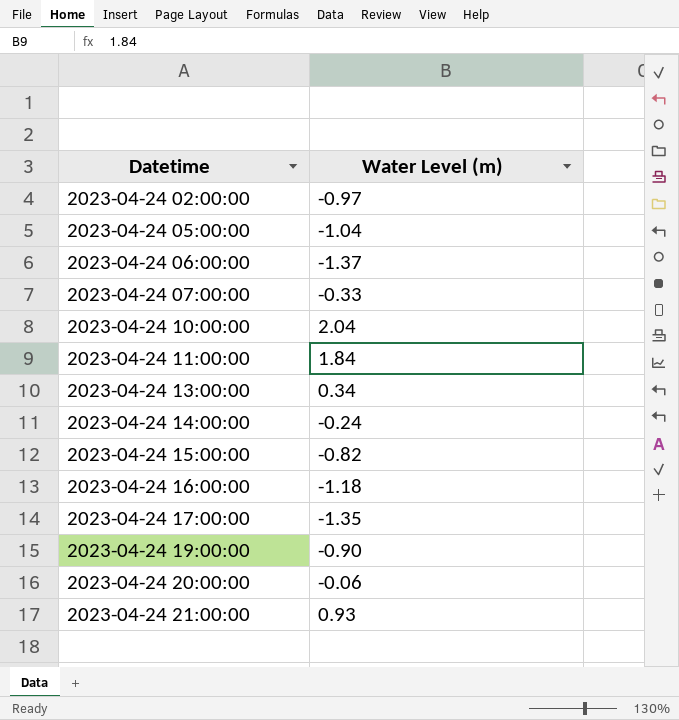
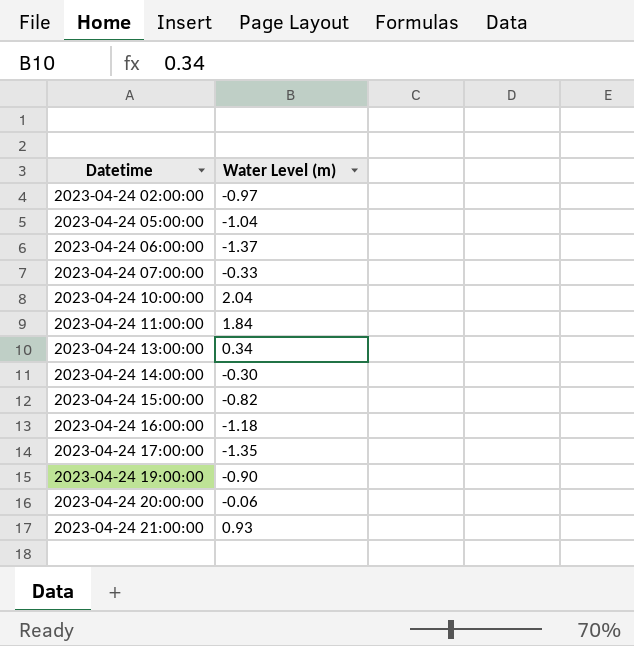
2023-04-24 14:00:00 | Water Level (m): -0.24 -> -0.30

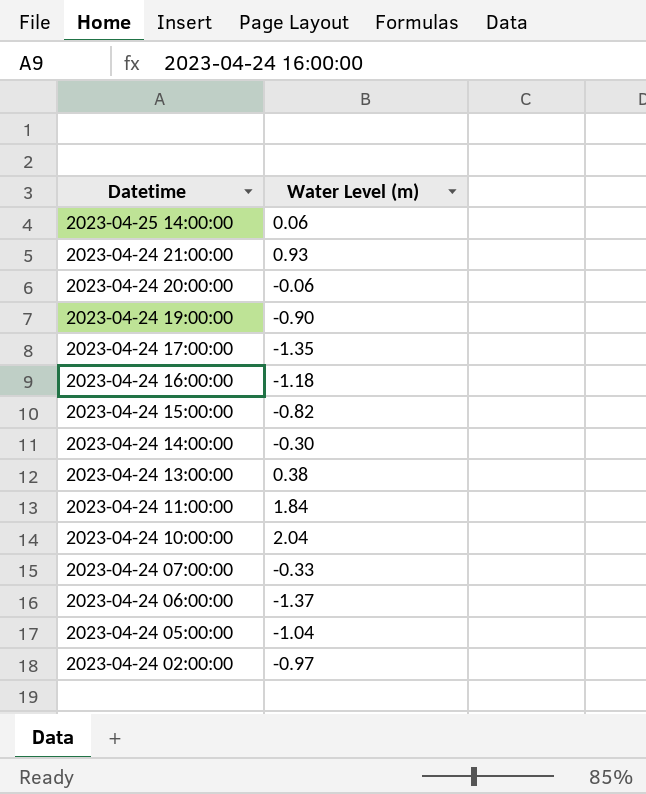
row order: Datetime ascending -> Datetime descending
row 2023-04-25 14:00:00: none -> 0.06
2023-04-24 13:00:00 | Water Level (m): 0.34 -> 0.38

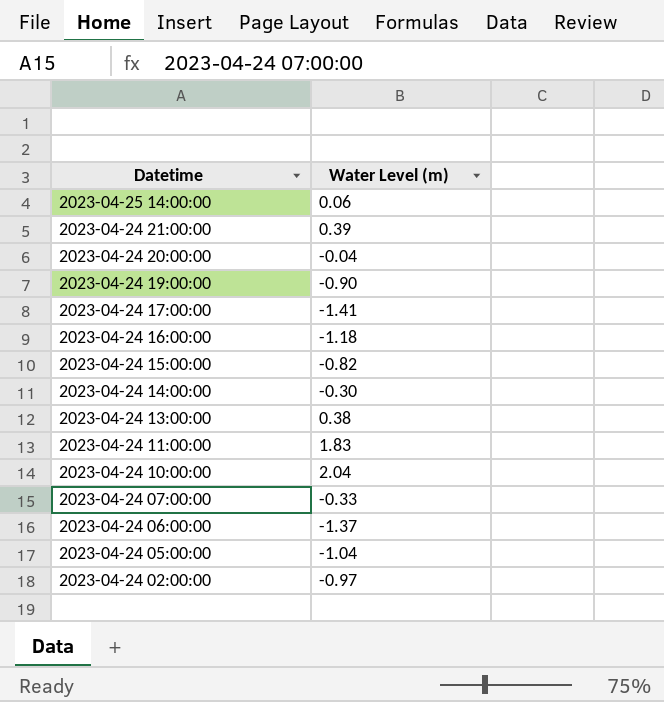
2023-04-24 21:00:00 | Water Level (m): 0.93 -> 0.39
2023-04-24 20:00:00 | Water Level (m): -0.06 -> -0.04
2023-04-24 17:00:00 | Water Level (m): -1.35 -> -1.41
2023-04-24 11:00:00 | Water Level (m): 1.84 -> 1.83

